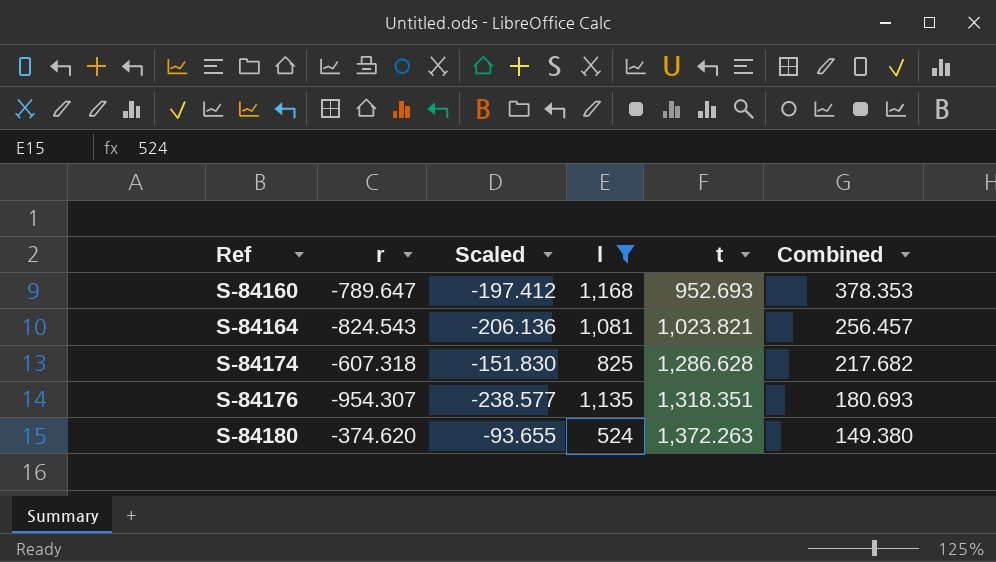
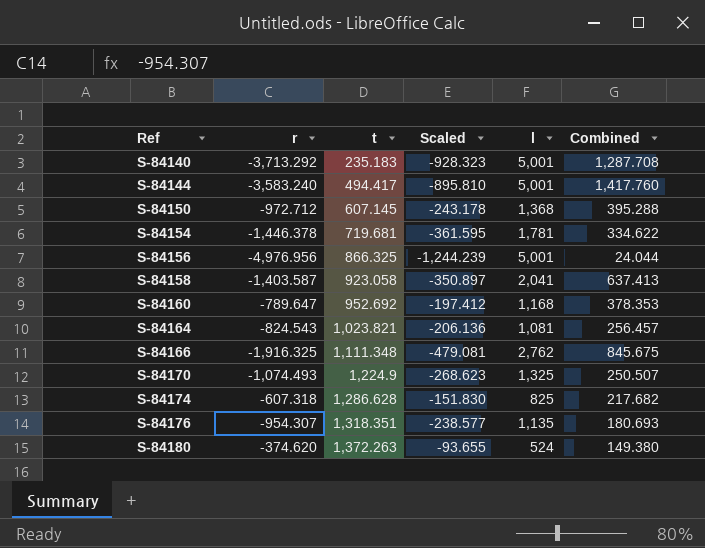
filter: l <= 1,168 -> none
column t | position: 5 -> 3
S-84160 | t: 952.693 -> 952.692

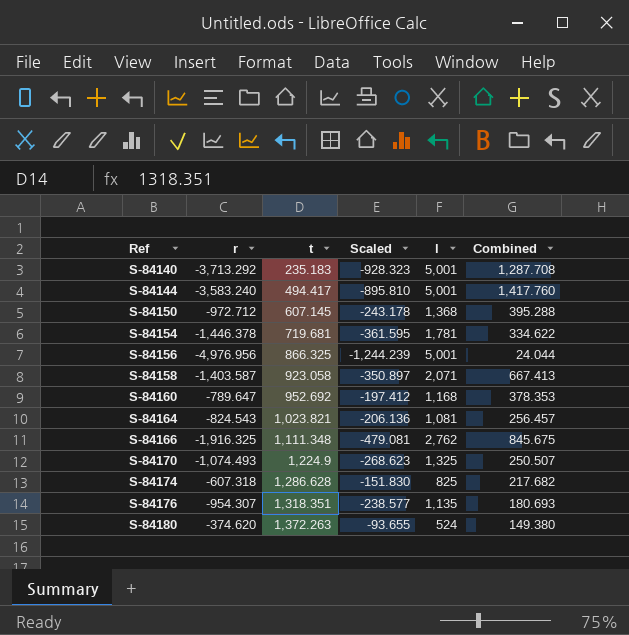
S-84158 | l: 2,041 -> 2,071
S-84158 | Combined: 637.413 -> 667.413

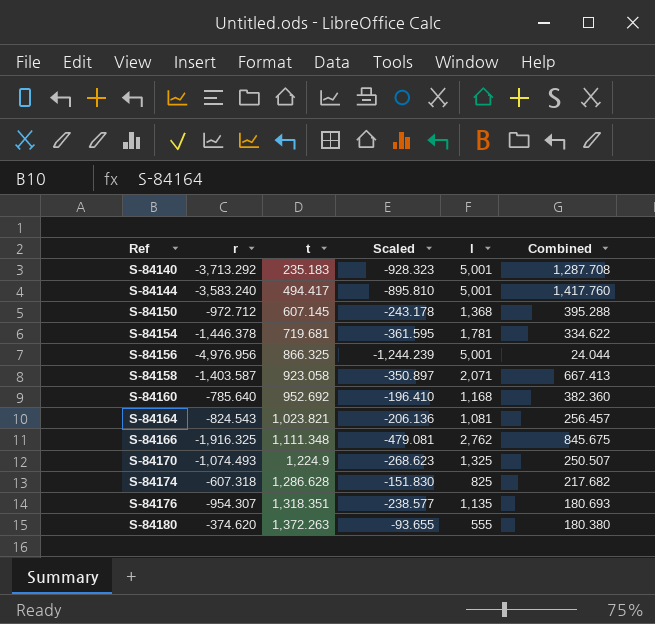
S-84160 | r: -789.647 -> -785.640
S-84160 | Scaled: -197.412 -> -196.410
S-84160 | Combined: 378.353 -> 382.360
S-84180 | l: 524 -> 555
S-84180 | Combined: 149.380 -> 180.380

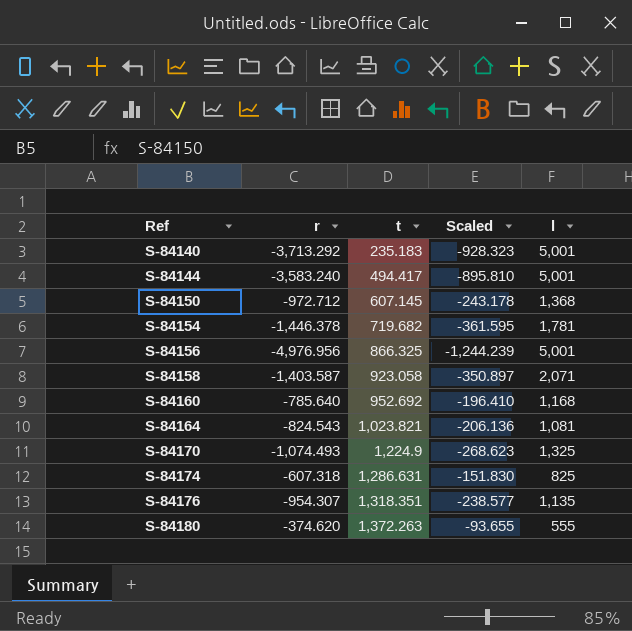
column Combined | formula: [r] + [l] -> none
row S-84166: -1,916.325 | 1,111.348 | -479.081 | 2,762 | 845.675 -> none
S-84154 | t: 719.681 -> 719.682
S-84174 | t: 1,286.628 -> 1,286.631

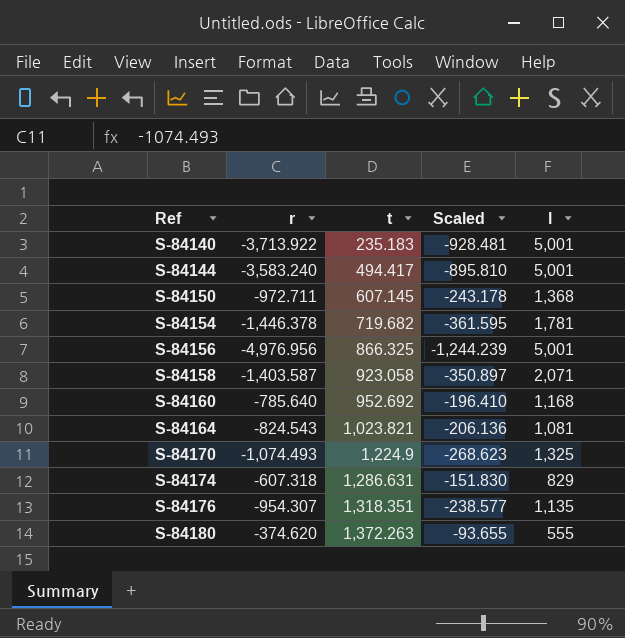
S-84140 | r: -3,713.292 -> -3,713.922
S-84140 | Scaled: -928.323 -> -928.481
S-84150 | r: -972.712 -> -972.711
S-84174 | l: 825 -> 829

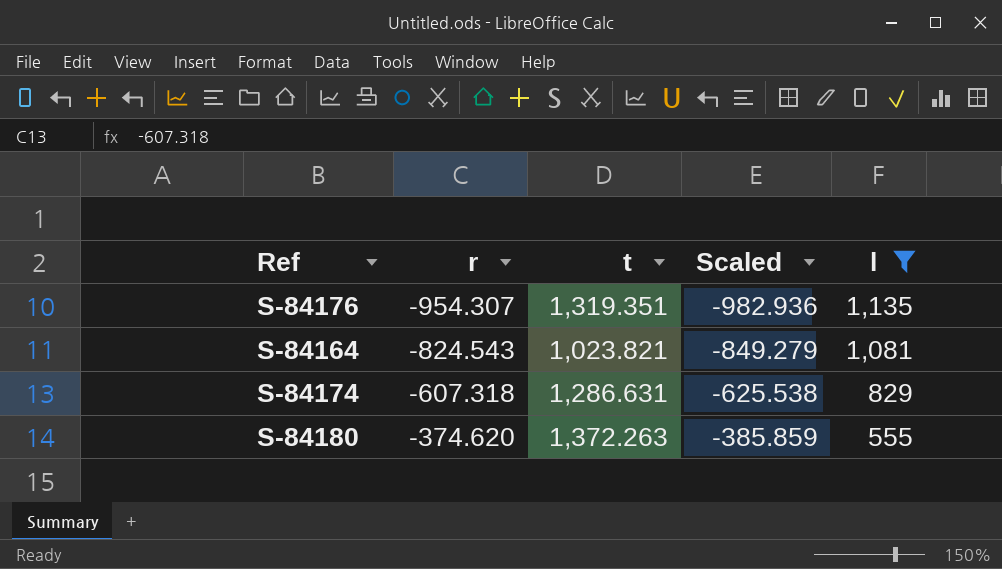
filter: none -> l <= 1,135
row order: Ref ascending -> r ascending
column Scaled | formula: [r] * 0.25 -> [r] * 1.03
S-84176 | t: 1,318.351 -> 1,319.351

